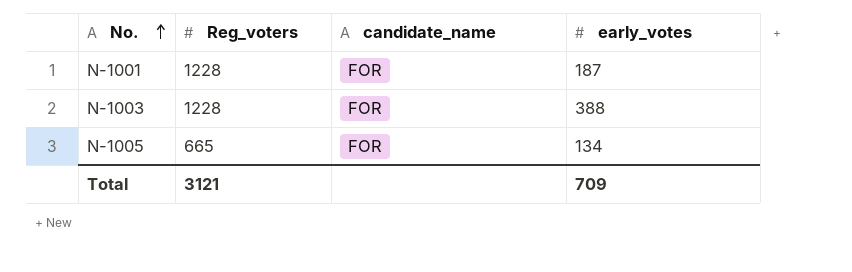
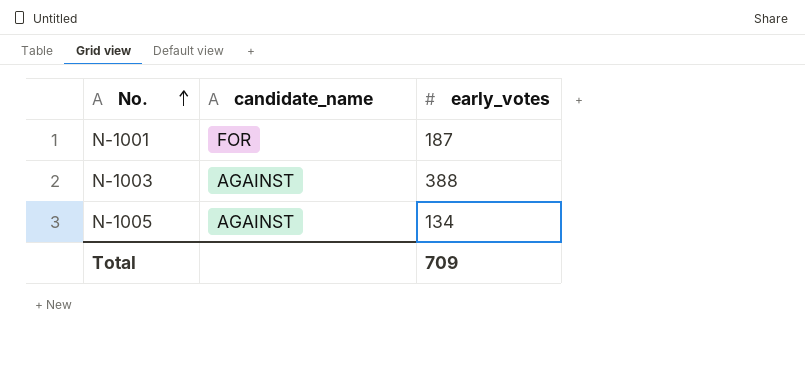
column Reg_voters | position: 2 -> none
N-1003 | candidate_name: FOR -> AGAINST
N-1005 | candidate_name: FOR -> AGAINST

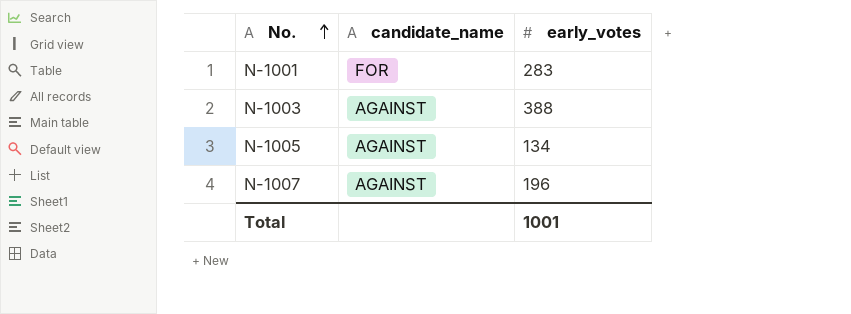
N-1001 | early_votes: 187 -> 283
row N-1007: none -> AGAINST | 196
Total | early_votes: 709 -> 1001

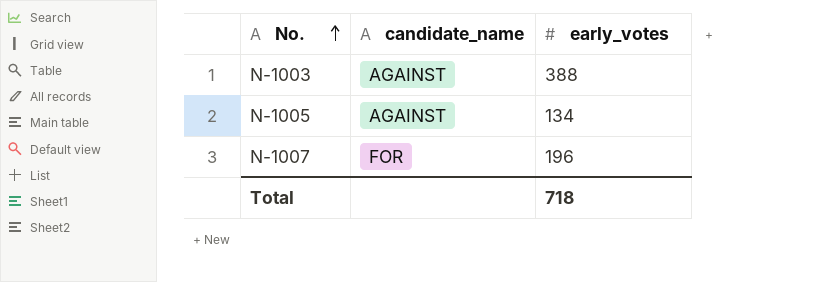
row N-1001: FOR | 283 -> none
N-1007 | candidate_name: AGAINST -> FOR
Total | early_votes: 1001 -> 718

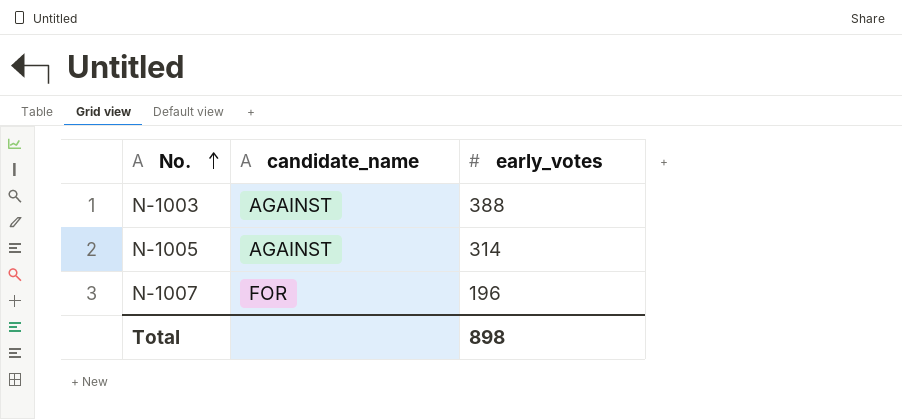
N-1005 | early_votes: 134 -> 314
Total | early_votes: 718 -> 898

